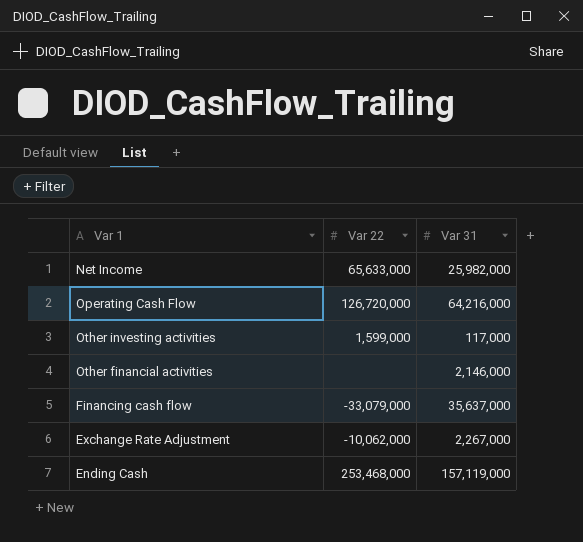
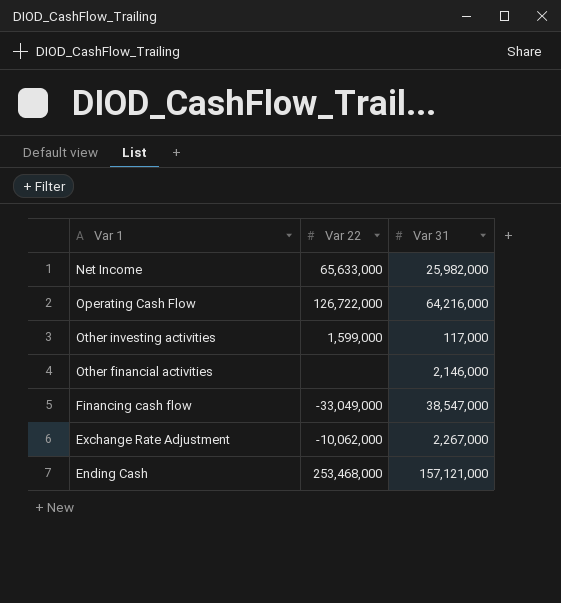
Operating Cash Flow | Var 22: 126,720,000 -> 126,722,000
Financing cash flow | Var 22: -33,079,000 -> -33,049,000
Financing cash flow | Var 31: 35,637,000 -> 38,547,000
Ending Cash | Var 31: 157,119,000 -> 157,121,000

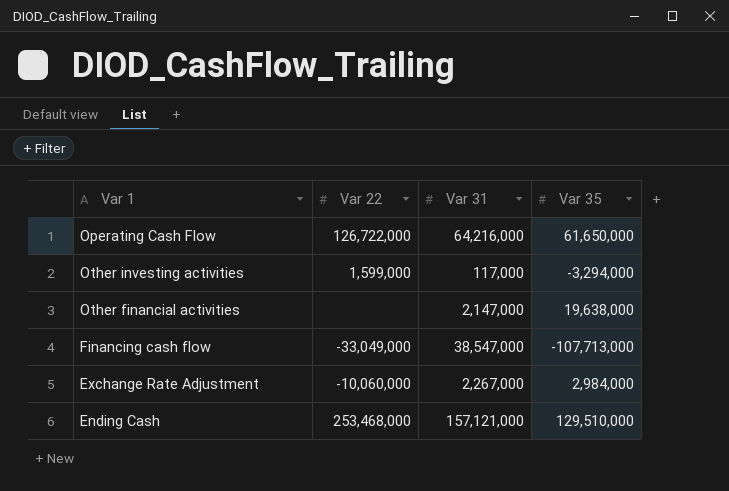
column Var 35 | position: none -> 4
row Net Income: 65,633,000 | 25,982,000 -> none
Other financial activities | Var 31: 2,146,000 -> 2,147,000
Exchange Rate Adjustment | Var 22: -10,062,000 -> -10,060,000

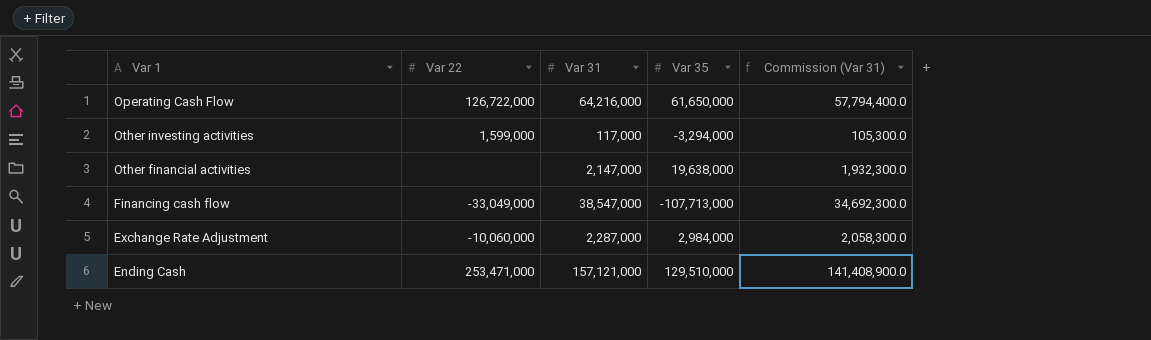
column Commission (Var 31) | formula: none -> [Var 31] * 0.9
Exchange Rate Adjustment | Var 31: 2,267,000 -> 2,287,000
Ending Cash | Var 22: 253,468,000 -> 253,471,000

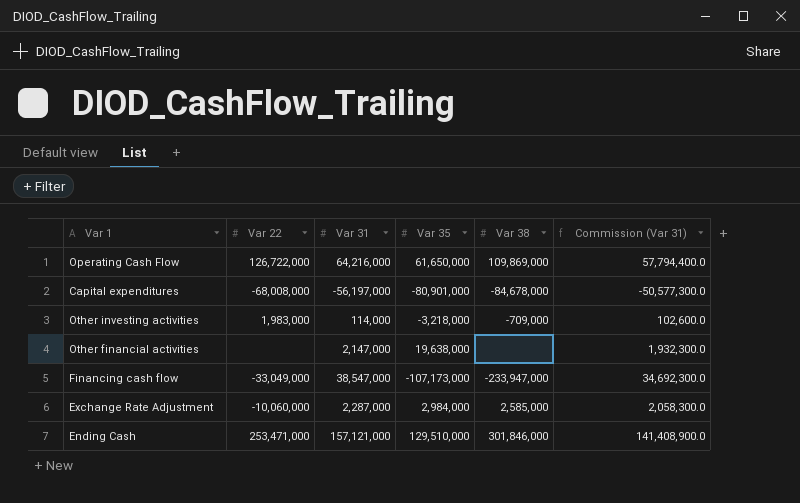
column Var 38 | position: none -> 5
row Capital expenditures: none -> -68,008,000 | -56,197,000 | -80,901,000 | -84,678,000 | -50,577,300.0
Other investing activities | Var 22: 1,599,000 -> 1,983,000
Other investing activities | Var 31: 117,000 -> 114,000
Other investing activities | Var 35: -3,294,000 -> -3,218,000
Other investing activities | Commission (Var 31): 105,300.0 -> 102,600.0
Financing cash flow | Var 35: -107,713,000 -> -107,173,000

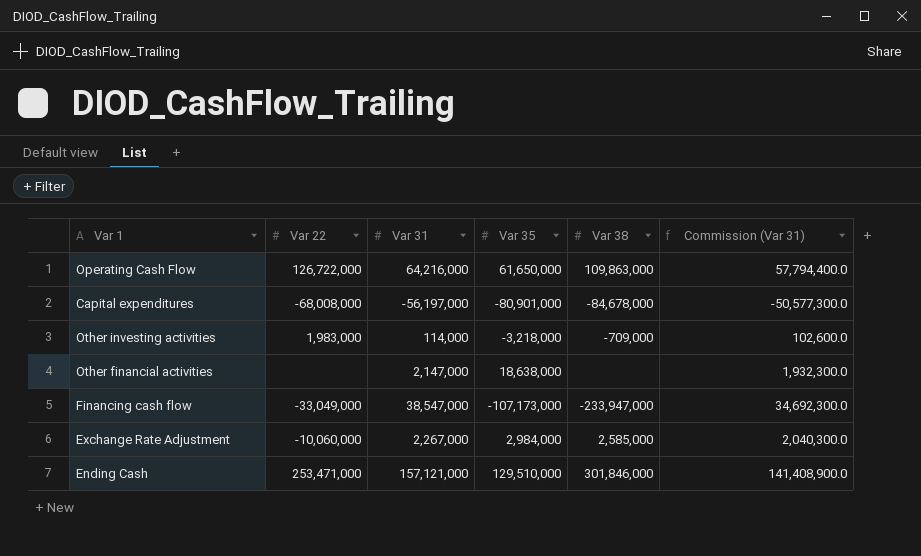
Operating Cash Flow | Var 38: 109,869,000 -> 109,863,000
Other financial activities | Var 35: 19,638,000 -> 18,638,000
Exchange Rate Adjustment | Var 31: 2,287,000 -> 2,267,000
Exchange Rate Adjustment | Commission (Var 31): 2,058,300.0 -> 2,040,300.0

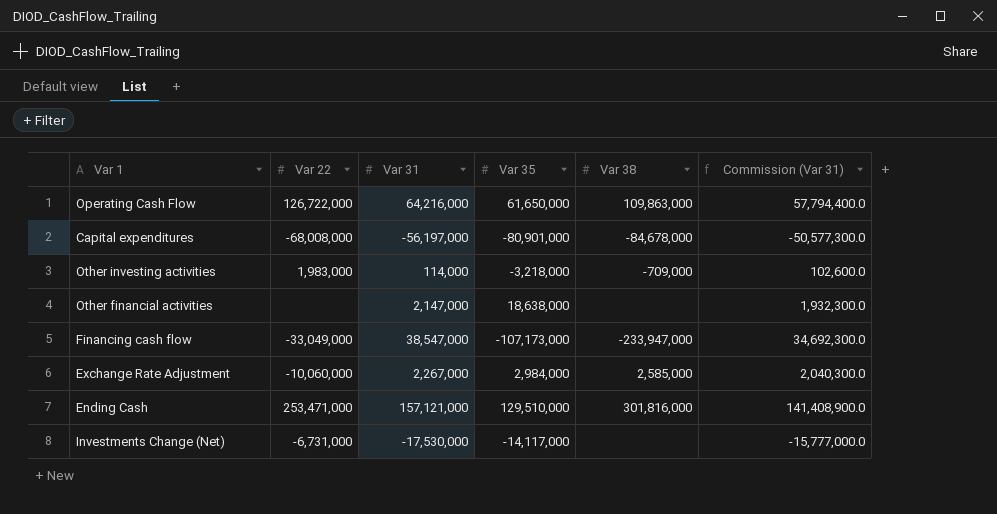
Ending Cash | Var 38: 301,846,000 -> 301,816,000
row Investments Change (Net): none -> -6,731,000 | -17,530,000 | -14,117,000 | none | -15,777,000.0

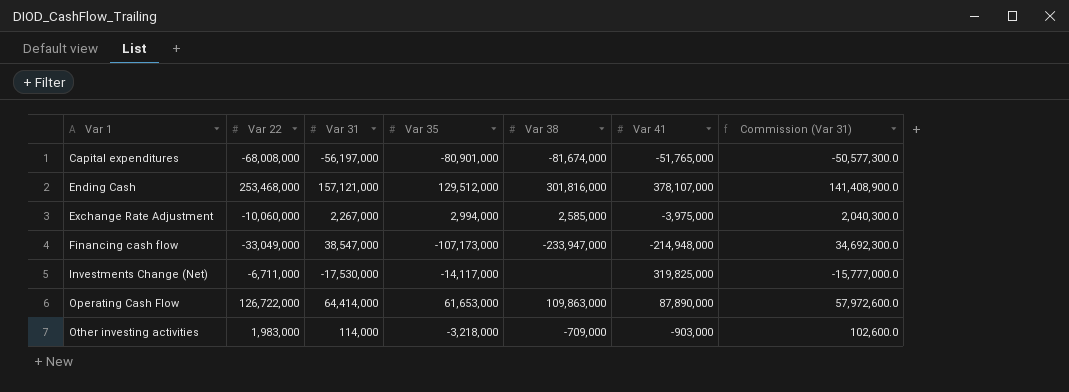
row order: none -> Var 1 ascending
column Var 41 | position: none -> 6
row Other financial activities: none | 2,147,000 | 18,638,000 | none | 1,932,300.0 -> none
Capital expenditures | Var 38: -84,678,000 -> -81,674,000
Ending Cash | Var 22: 253,471,000 -> 253,468,000
Ending Cash | Var 35: 129,510,000 -> 129,512,000
Exchange Rate Adjustment | Var 35: 2,984,000 -> 2,994,000
Investments Change (Net) | Var 22: -6,731,000 -> -6,711,000
Operating Cash Flow | Var 31: 64,216,000 -> 64,414,000
Operating Cash Flow | Var 35: 61,650,000 -> 61,653,000
Operating Cash Flow | Commission (Var 31): 57,794,400.0 -> 57,972,600.0

